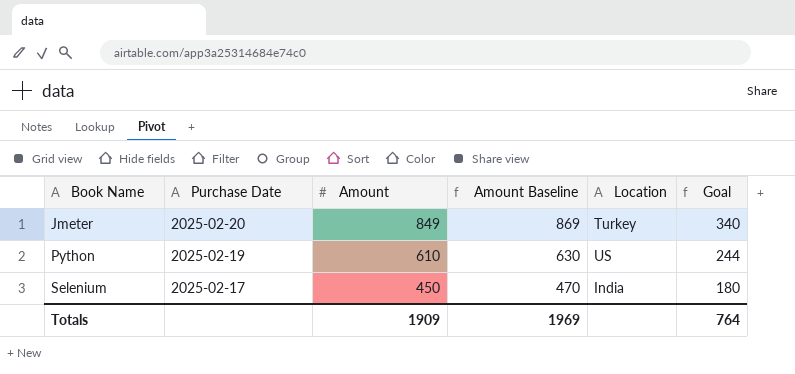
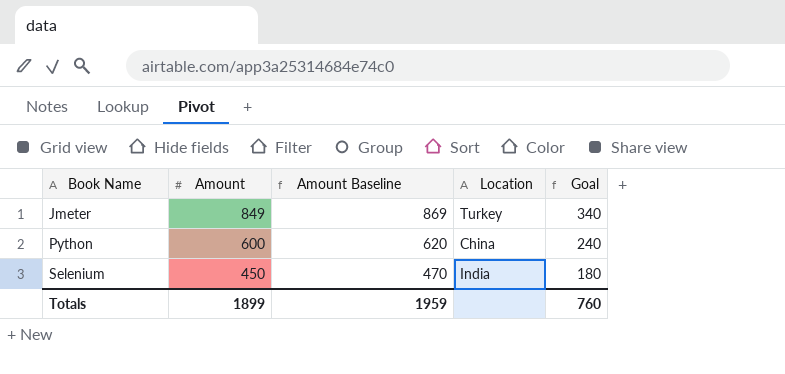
column Purchase Date | position: 2 -> none
Python | Amount: 610 -> 600
Python | Amount Baseline: 630 -> 620
Python | Location: US -> China
Python | Goal: 244 -> 240
Totals | Amount: 1909 -> 1899
Totals | Amount Baseline: 1969 -> 1959
Totals | Goal: 764 -> 760

